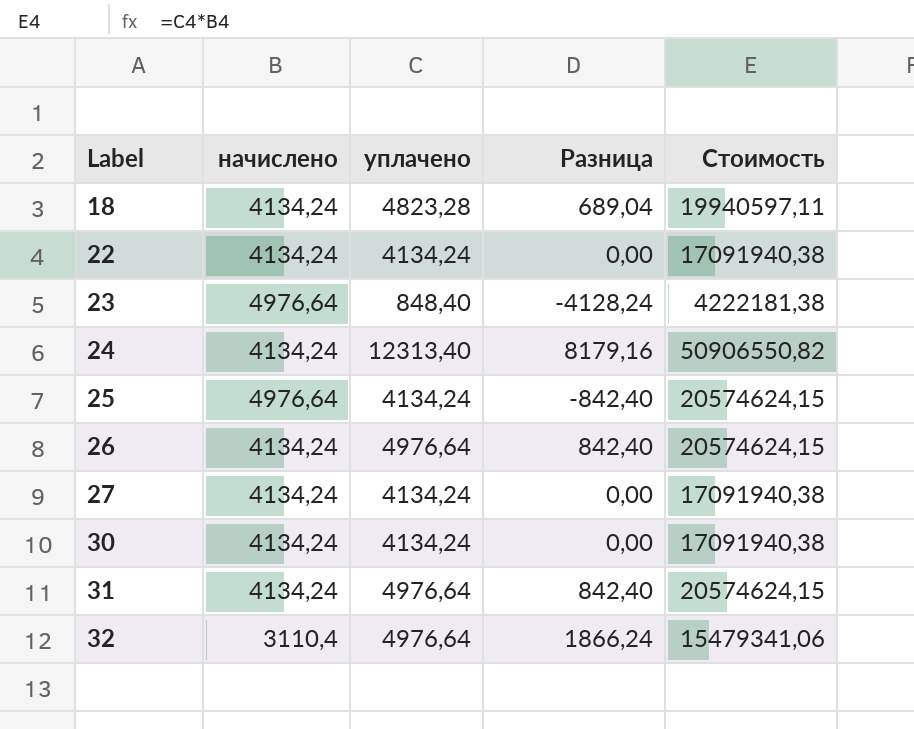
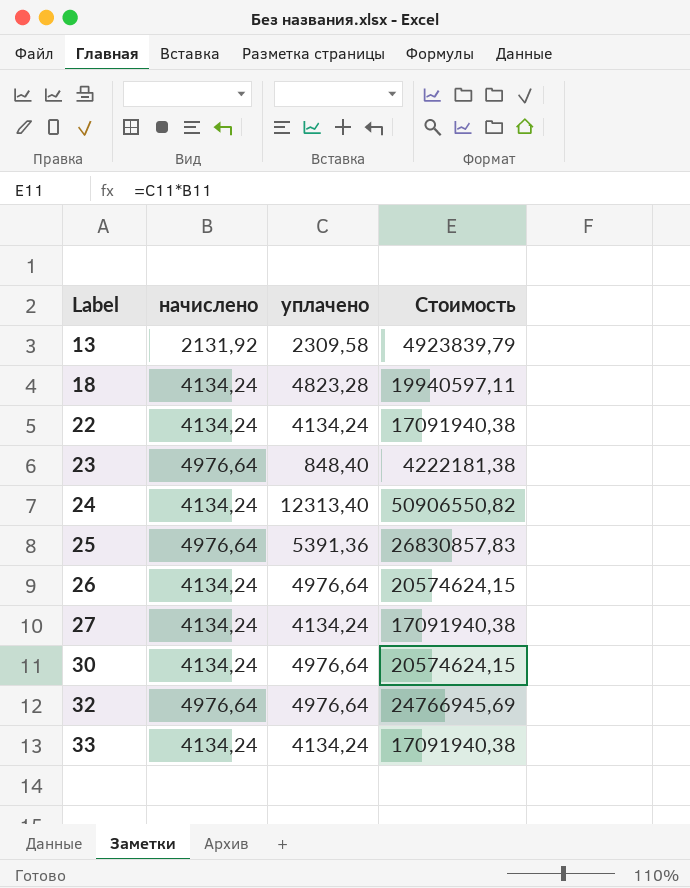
column Разница | formula: [уплачено] - [начислено] -> none
row 31: 4134,24 | 4976,64 | 842,40 | 20574624,15 -> none
row 13: none -> 2131,92 | 2309,58 | 4923839,79
25 | уплачено: 4134,24 -> 5391,36
25 | Стоимость: 20574624,15 -> 26830857,83
30 | уплачено: 4134,24 -> 4976,64
30 | Стоимость: 17091940,38 -> 20574624,15
32 | начислено: 3110,4 -> 4976,64
32 | Стоимость: 15479341,06 -> 24766945,69
row 33: none -> 4134,24 | 4134,24 | 17091940,38

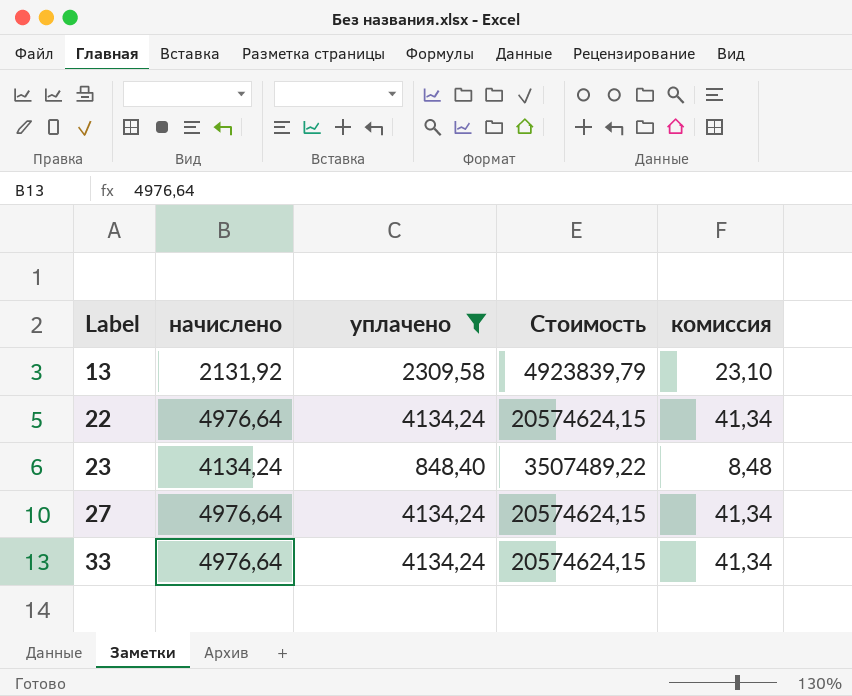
filter: none -> уплачено <= 4134,24
column комиссия | formula: none -> [уплачено] * 0,01
22 | начислено: 4134,24 -> 4976,64
22 | Стоимость: 17091940,38 -> 20574624,15
23 | начислено: 4976,64 -> 4134,24
23 | Стоимость: 4222181,38 -> 3507489,22
27 | начислено: 4134,24 -> 4976,64
27 | Стоимость: 17091940,38 -> 20574624,15
33 | начислено: 4134,24 -> 4976,64
33 | Стоимость: 17091940,38 -> 20574624,15

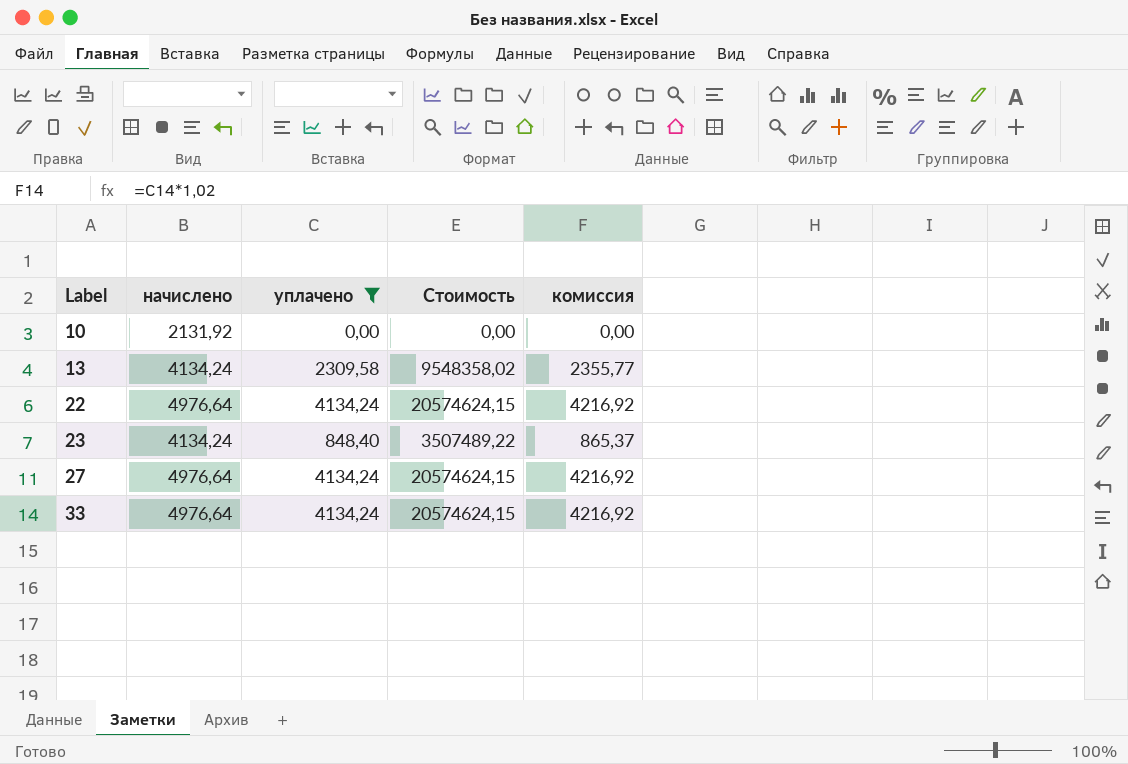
column комиссия | formula: [уплачено] * 0,01 -> [уплачено] * 1,02
row 10: none -> 2131,92 | 0,00 | 0,00 | 0,00
13 | начислено: 2131,92 -> 4134,24
13 | Стоимость: 4923839,79 -> 9548358,02

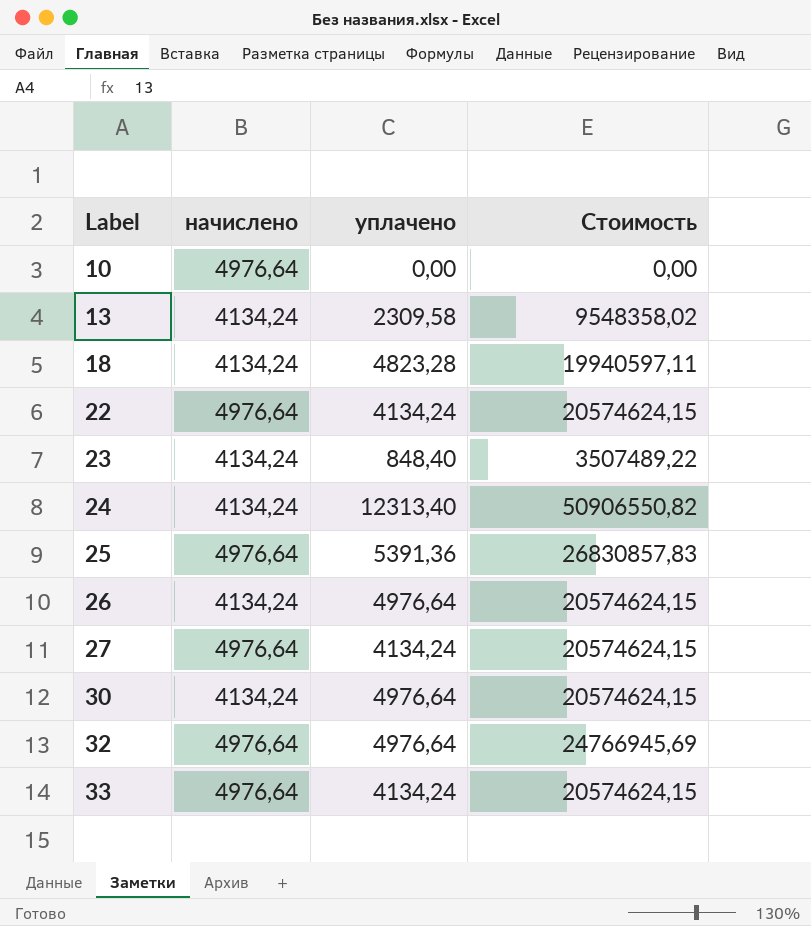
filter: уплачено <= 4134,24 -> none
column комиссия | formula: [уплачено] * 1,02 -> none
10 | начислено: 2131,92 -> 4976,64

